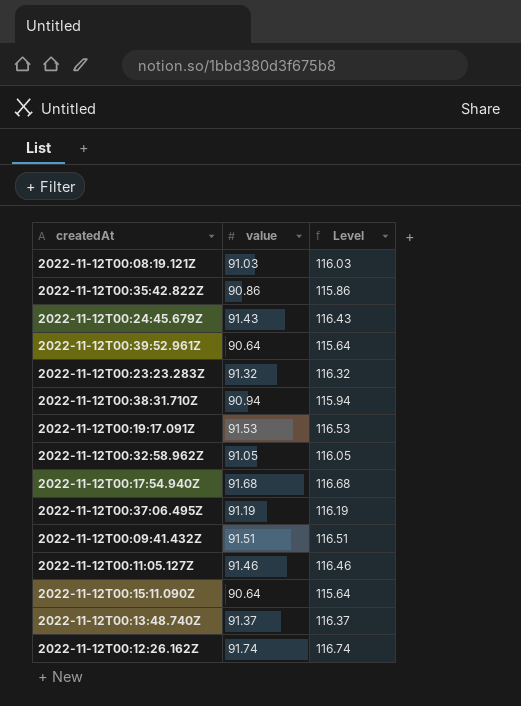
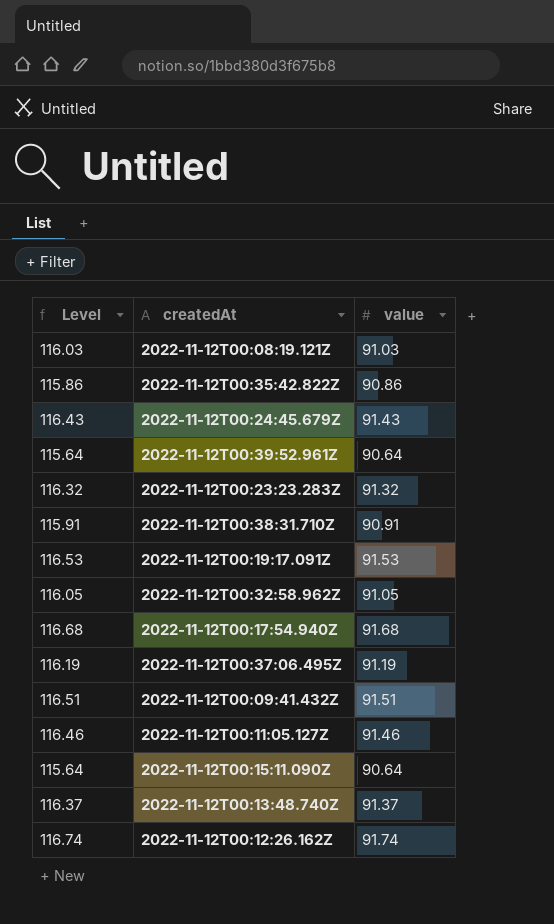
column Level | position: 3 -> 1
2022-11-12T00:38:31.710Z | Level: 115.94 -> 115.91
2022-11-12T00:38:31.710Z | value: 90.94 -> 90.91

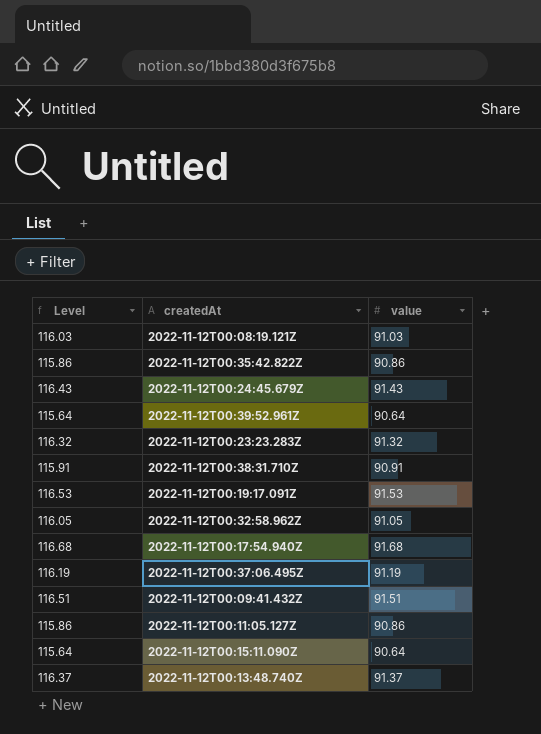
row 2022-11-12T00:12:26.162Z: 116.74 | 91.74 -> none
2022-11-12T00:11:05.127Z | Level: 116.46 -> 115.86
2022-11-12T00:11:05.127Z | value: 91.46 -> 90.86

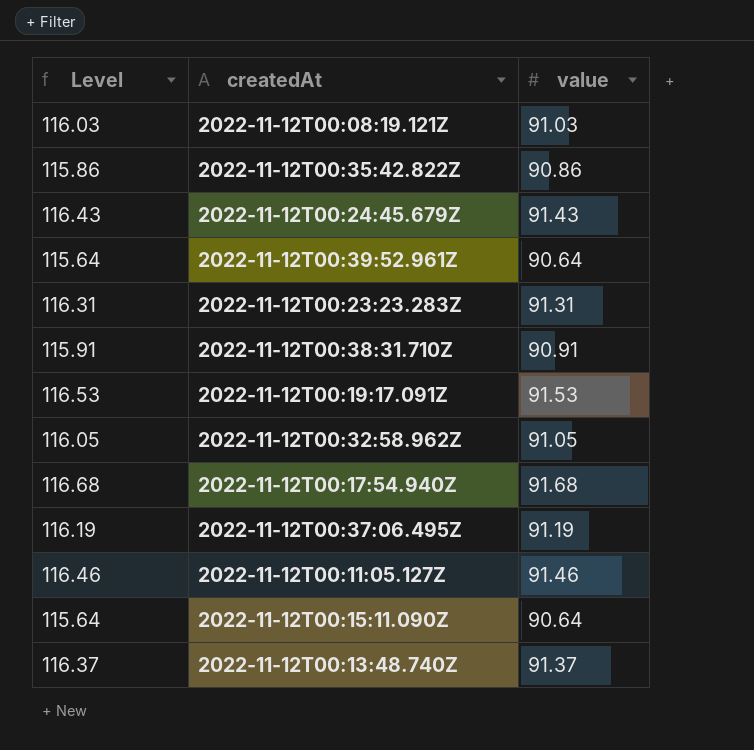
row 2022-11-12T00:09:41.432Z: 116.51 | 91.51 -> none
2022-11-12T00:23:23.283Z | Level: 116.32 -> 116.31
2022-11-12T00:23:23.283Z | value: 91.32 -> 91.31
2022-11-12T00:11:05.127Z | Level: 115.86 -> 116.46
2022-11-12T00:11:05.127Z | value: 90.86 -> 91.46

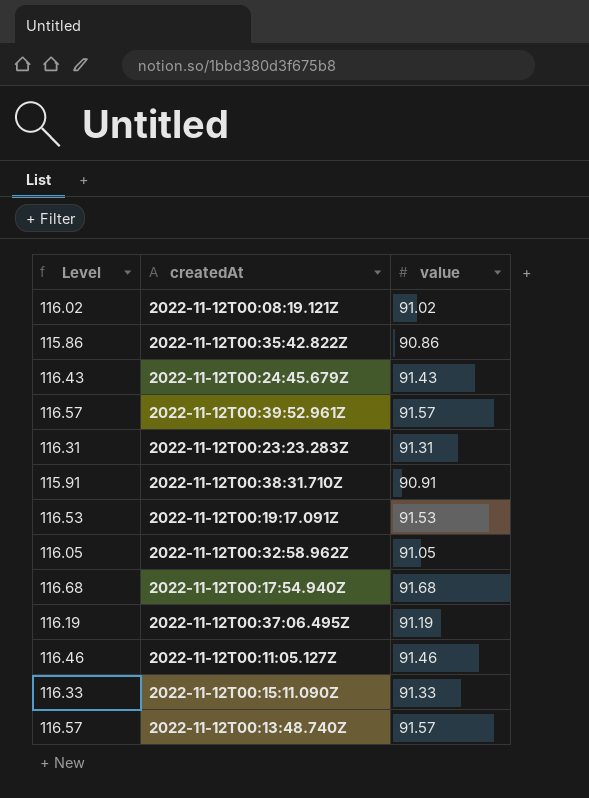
2022-11-12T00:08:19.121Z | Level: 116.03 -> 116.02
2022-11-12T00:08:19.121Z | value: 91.03 -> 91.02
2022-11-12T00:39:52.961Z | Level: 115.64 -> 116.57
2022-11-12T00:39:52.961Z | value: 90.64 -> 91.57
2022-11-12T00:15:11.090Z | Level: 115.64 -> 116.33
2022-11-12T00:15:11.090Z | value: 90.64 -> 91.33
2022-11-12T00:13:48.740Z | Level: 116.37 -> 116.57
2022-11-12T00:13:48.740Z | value: 91.37 -> 91.57

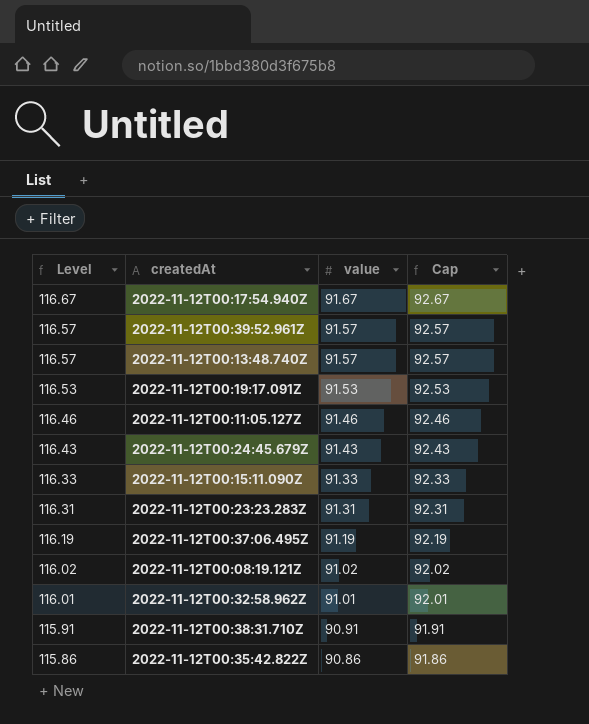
row order: none -> Level descending
column Cap | formula: none -> [value] + 1
2022-11-12T00:17:54.940Z | Level: 116.68 -> 116.67
2022-11-12T00:17:54.940Z | value: 91.68 -> 91.67
2022-11-12T00:32:58.962Z | Level: 116.05 -> 116.01
2022-11-12T00:32:58.962Z | value: 91.05 -> 91.01

